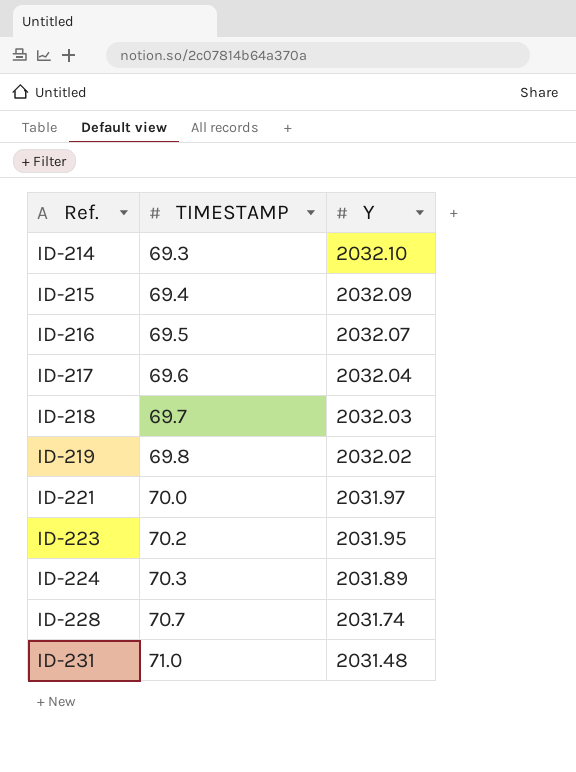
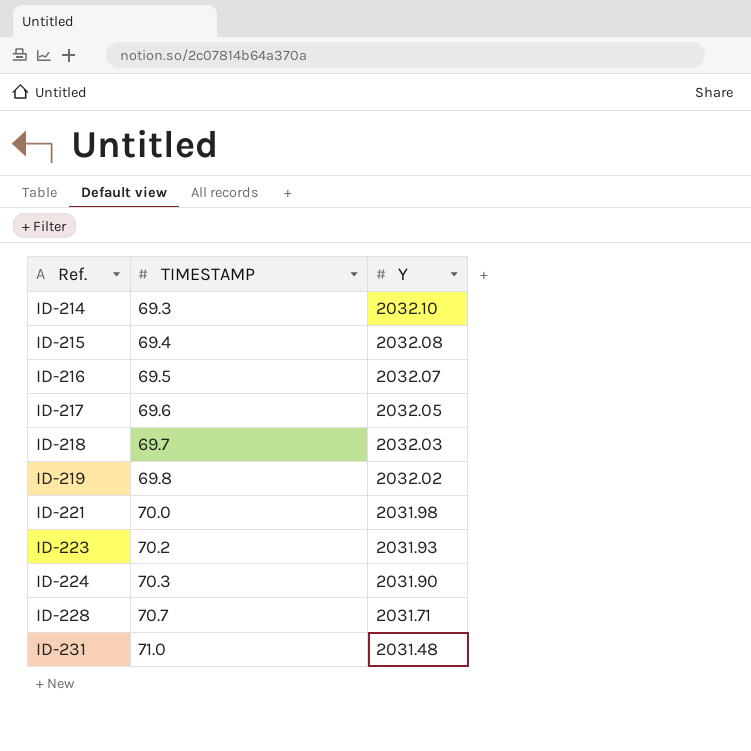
ID-215 | Y: 2032.09 -> 2032.08
ID-217 | Y: 2032.04 -> 2032.05
ID-221 | Y: 2031.97 -> 2031.98
ID-223 | Y: 2031.95 -> 2031.93
ID-224 | Y: 2031.89 -> 2031.90
ID-228 | Y: 2031.74 -> 2031.71

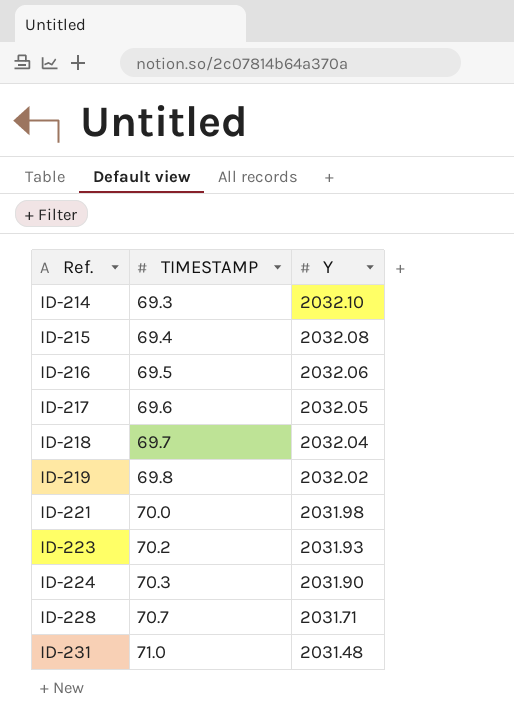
ID-216 | Y: 2032.07 -> 2032.06
ID-218 | Y: 2032.03 -> 2032.04

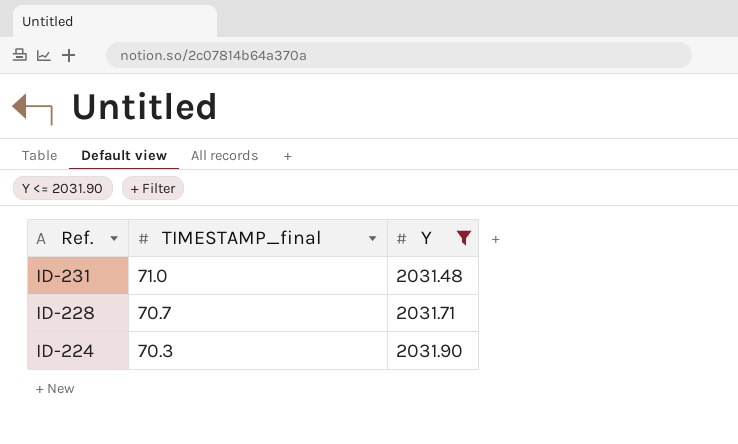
filter: none -> Y <= 2031.90
row order: Ref. ascending -> Ref. descending
column name: TIMESTAMP -> TIMESTAMP_final

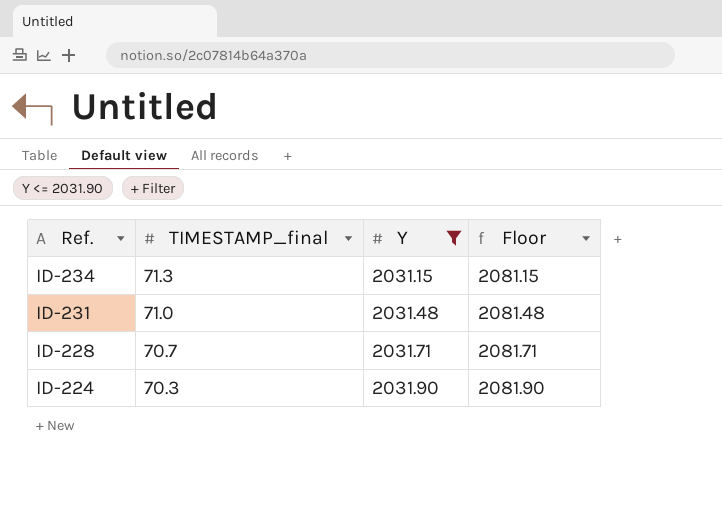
column Floor | formula: none -> [Y] + 50
row ID-234: none -> 71.3 | 2031.15 | 2081.15

